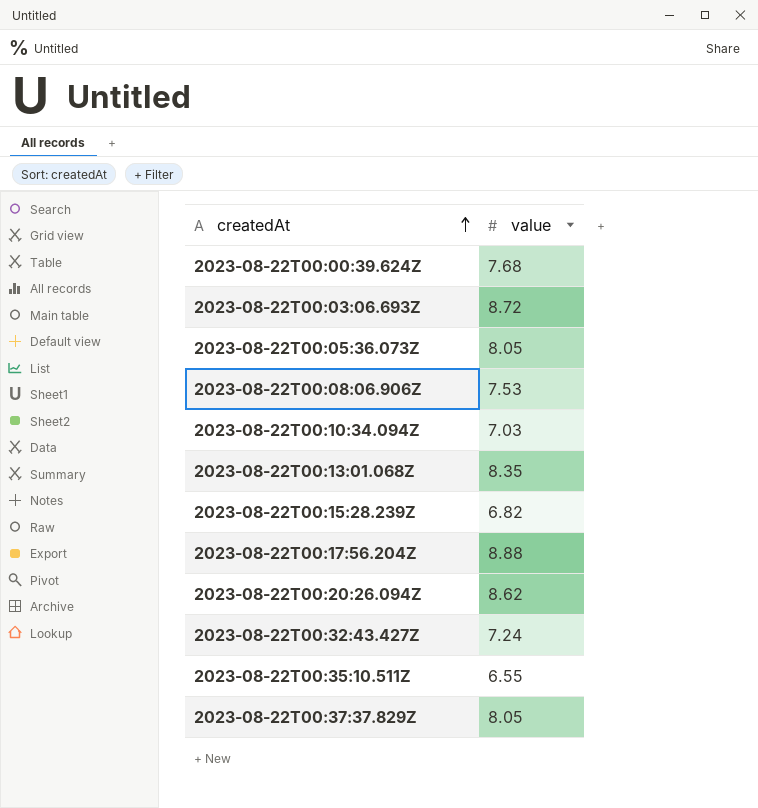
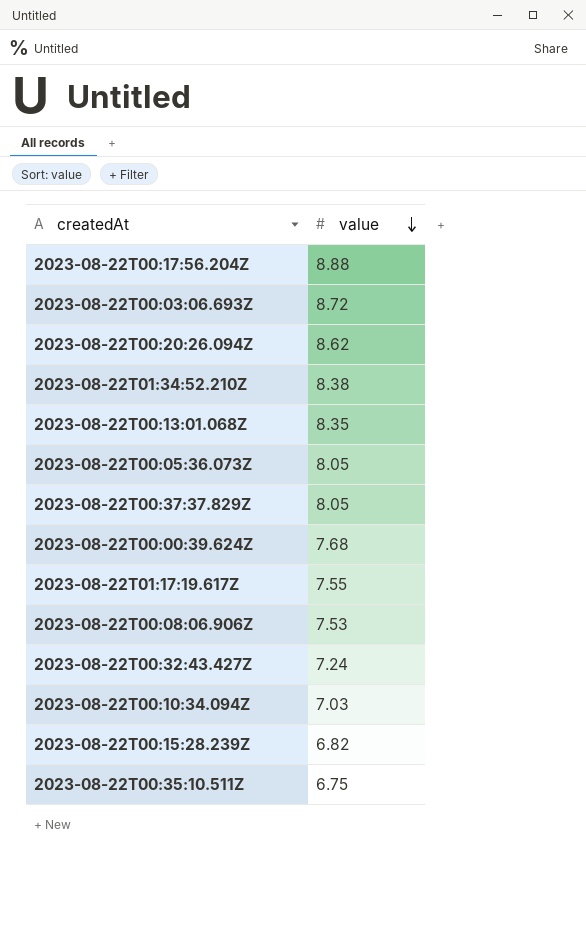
row order: createdAt ascending -> value descending
row 2023-08-22T01:34:52.210Z: none -> 8.38
row 2023-08-22T01:17:19.617Z: none -> 7.55
2023-08-22T00:35:10.511Z | value: 6.55 -> 6.75

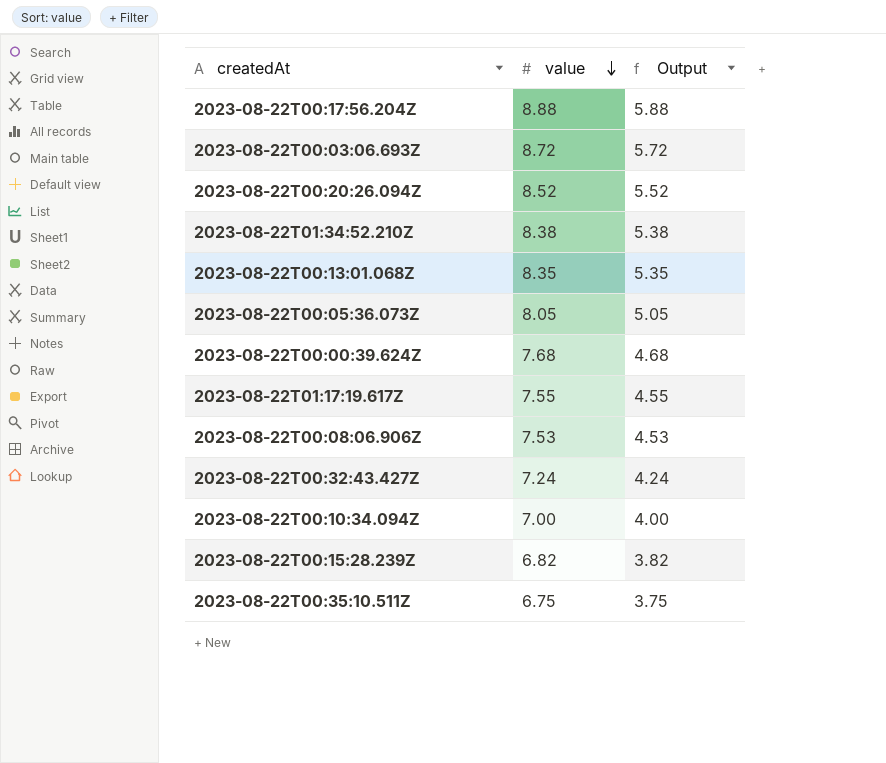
column Output | formula: none -> [value] - 3
row 2023-08-22T00:37:37.829Z: 8.05 -> none
2023-08-22T00:20:26.094Z | value: 8.62 -> 8.52
2023-08-22T00:10:34.094Z | value: 7.03 -> 7.00

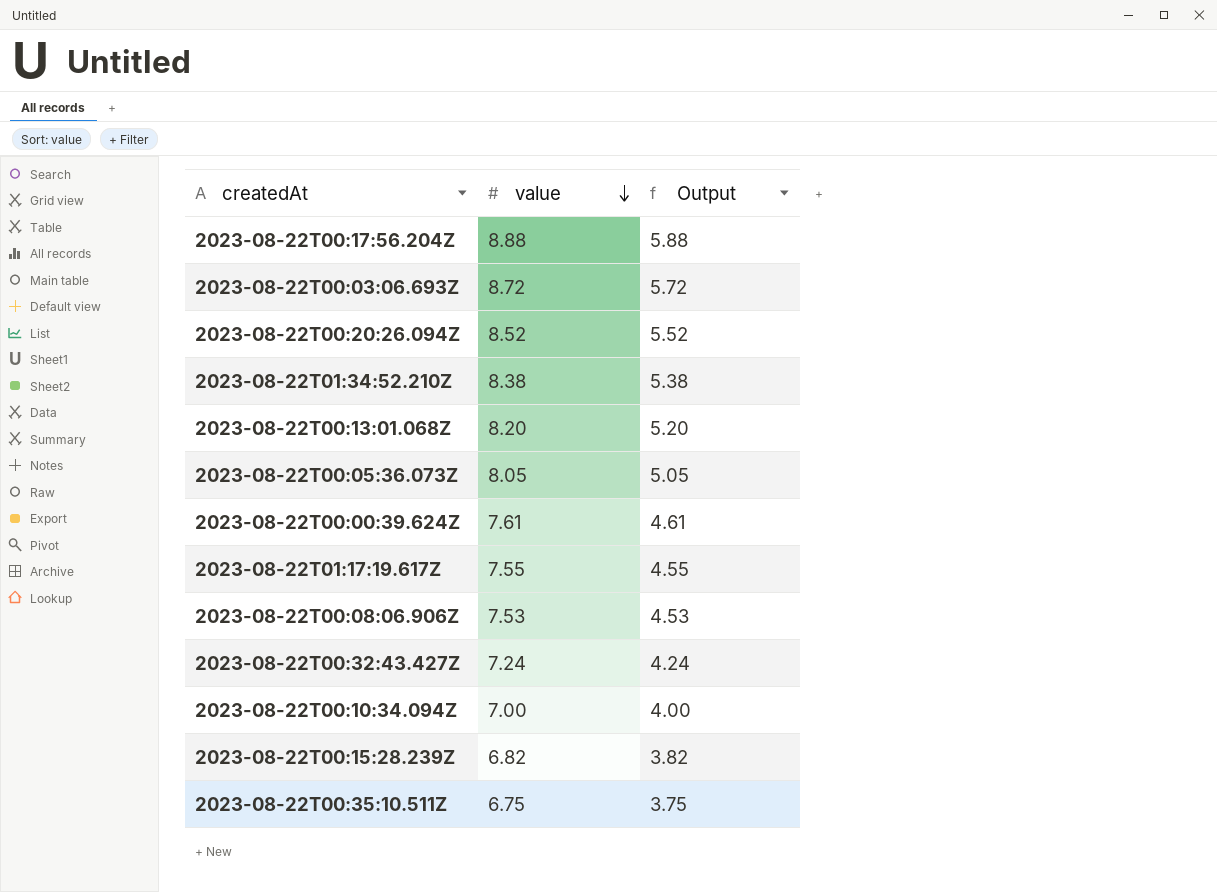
2023-08-22T00:13:01.068Z | value: 8.35 -> 8.20
2023-08-22T00:13:01.068Z | Output: 5.35 -> 5.20
2023-08-22T00:00:39.624Z | value: 7.68 -> 7.61
2023-08-22T00:00:39.624Z | Output: 4.68 -> 4.61

